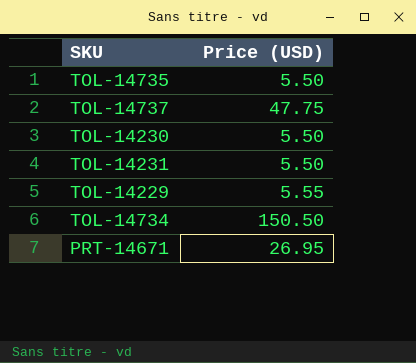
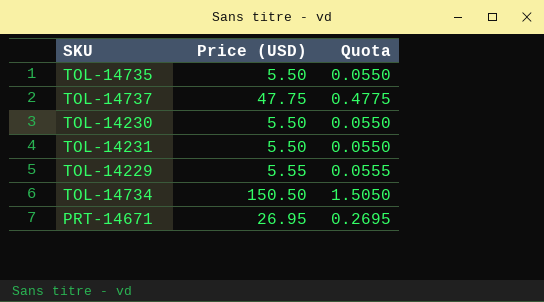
column Quota | formula: none -> [Price (USD)] * 0.01

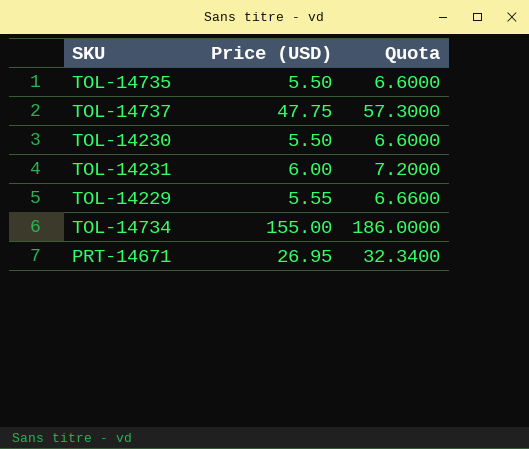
column Quota | formula: [Price (USD)] * 0.01 -> [Price (USD)] * 1.2
TOL-14231 | Price (USD): 5.50 -> 6.00
TOL-14734 | Price (USD): 150.50 -> 155.00

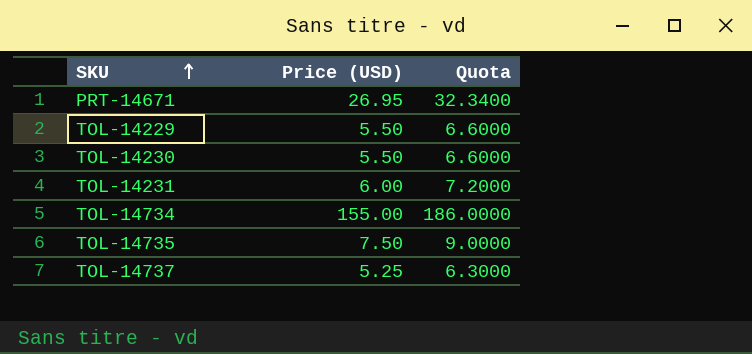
row order: none -> SKU ascending
TOL-14229 | Price (USD): 5.55 -> 5.50
TOL-14229 | Quota: 6.6600 -> 6.6000
TOL-14735 | Price (USD): 5.50 -> 7.50
TOL-14735 | Quota: 6.6000 -> 9.0000
TOL-14737 | Price (USD): 47.75 -> 5.25
TOL-14737 | Quota: 57.3000 -> 6.3000

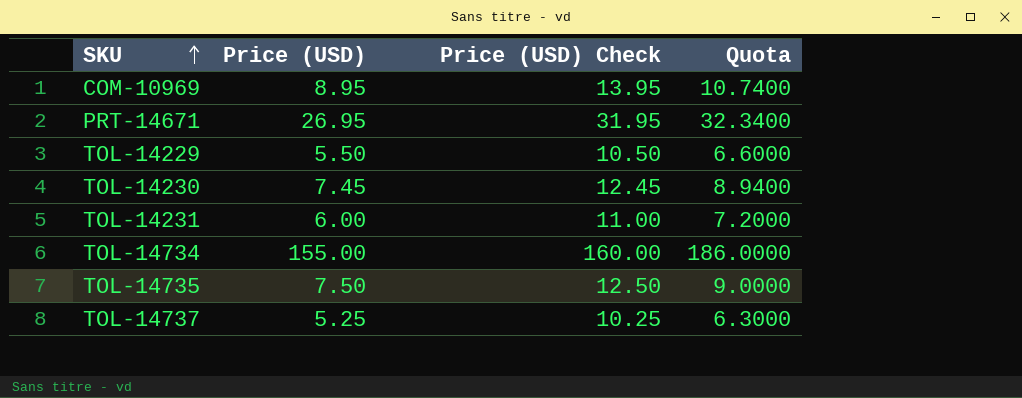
column Price (USD) Check | formula: none -> [Price (USD)] + 5
row COM-10969: none -> 8.95 | 13.95 | 10.7400
TOL-14230 | Price (USD): 5.50 -> 7.45
TOL-14230 | Quota: 6.6000 -> 8.9400

